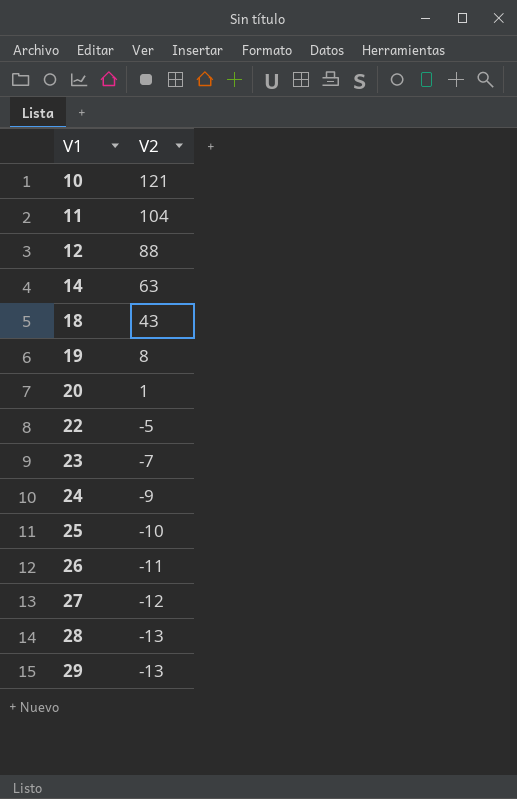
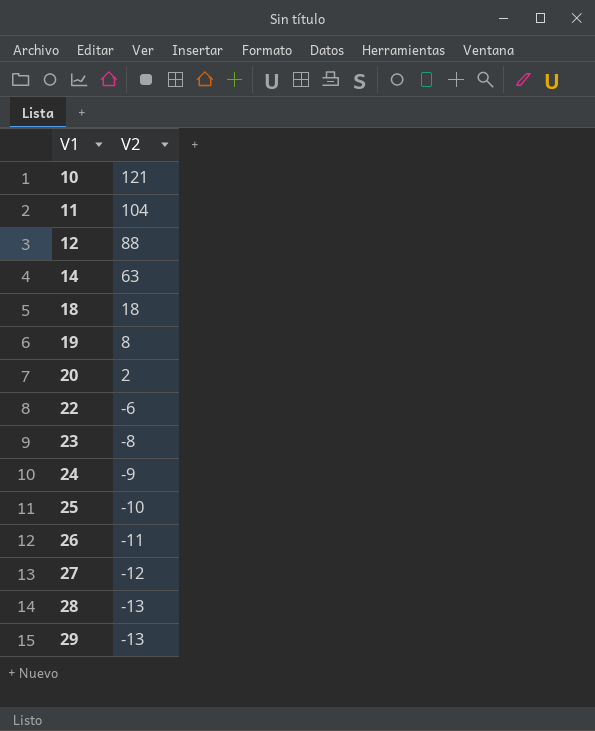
18 | V2: 43 -> 18
20 | V2: 1 -> 2
22 | V2: -5 -> -6
23 | V2: -7 -> -8

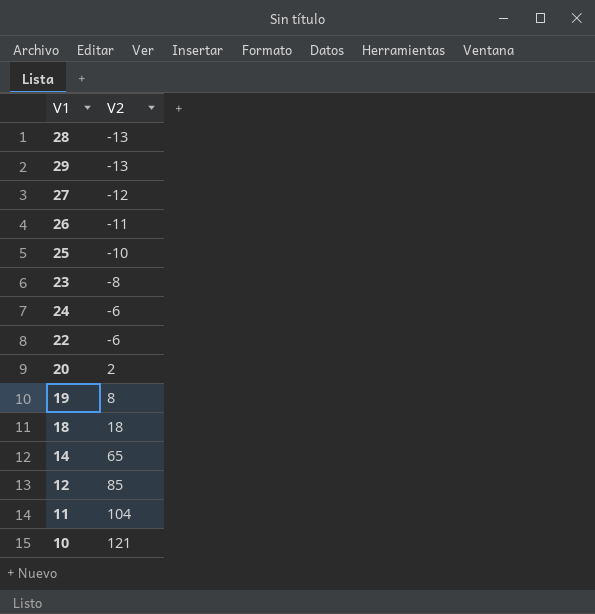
row order: V1 ascending -> V2 ascending
24 | V2: -9 -> -6
14 | V2: 63 -> 65
12 | V2: 88 -> 85

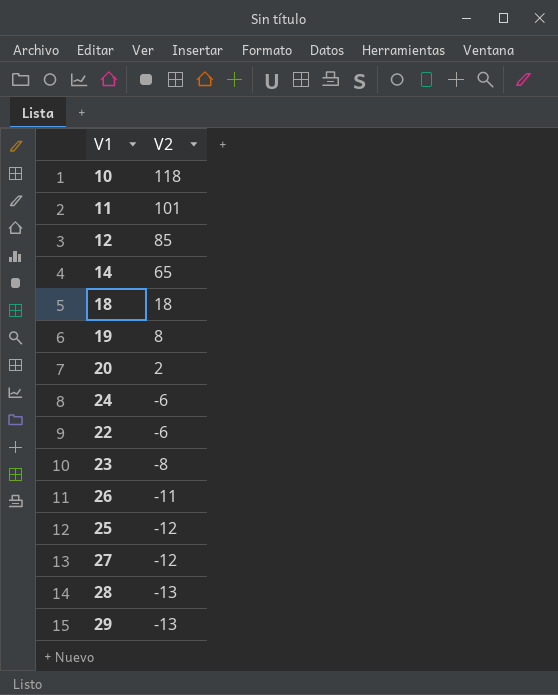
row order: V2 ascending -> V2 descending
10 | V2: 121 -> 118
11 | V2: 104 -> 101
25 | V2: -10 -> -12

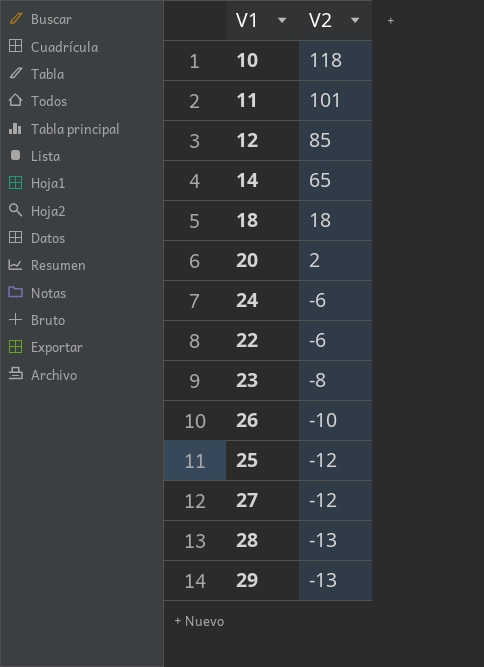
row 19: 8 -> none
26 | V2: -11 -> -10

